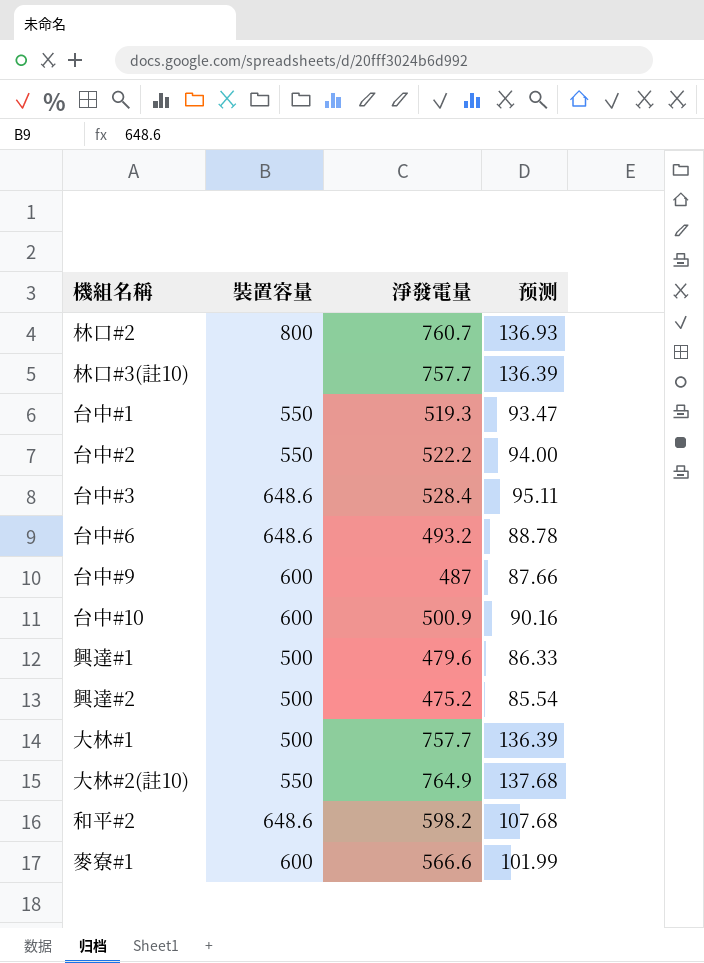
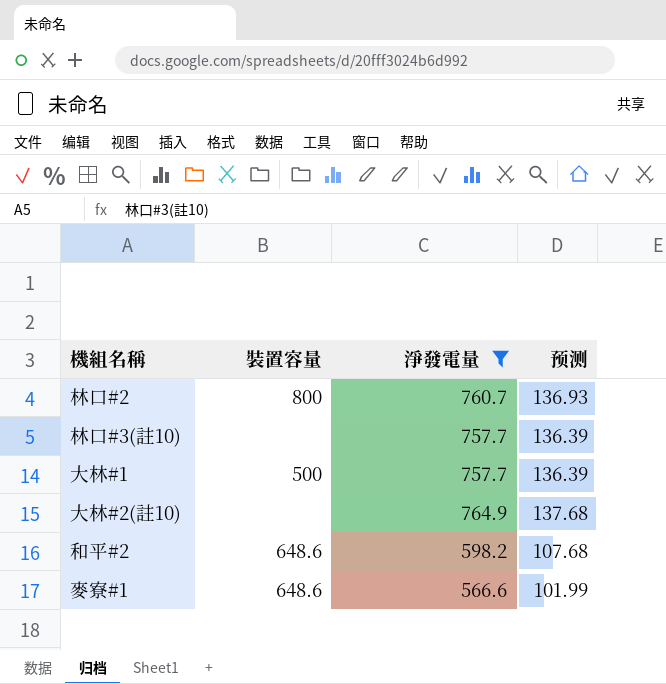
filter: none -> 淨發電量 >= 566.6
大林#2(註10) | 裝置容量: 550 -> none
麥寮#1 | 裝置容量: 600 -> 648.6

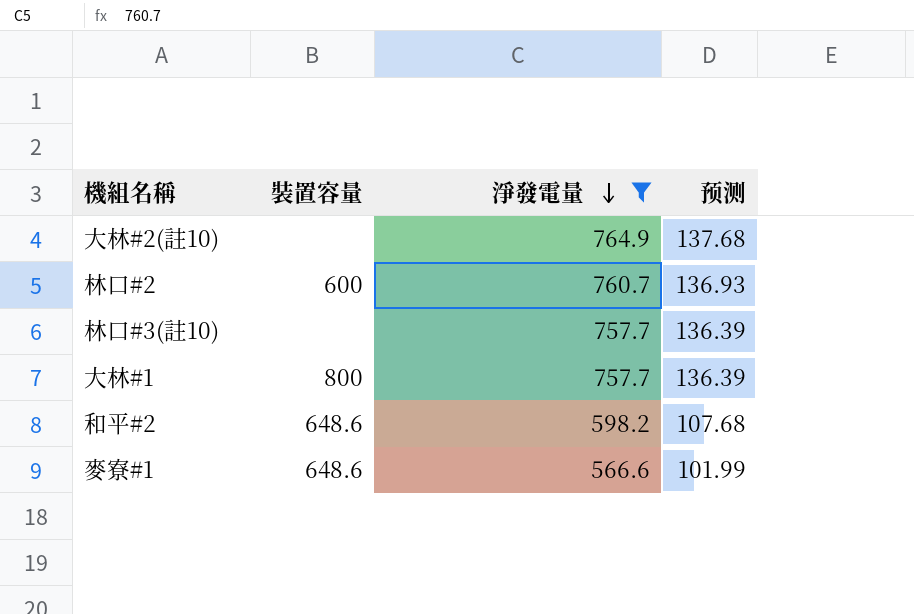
row order: none -> 淨發電量 descending
林口#2 | 裝置容量: 800 -> 600
大林#1 | 裝置容量: 500 -> 800

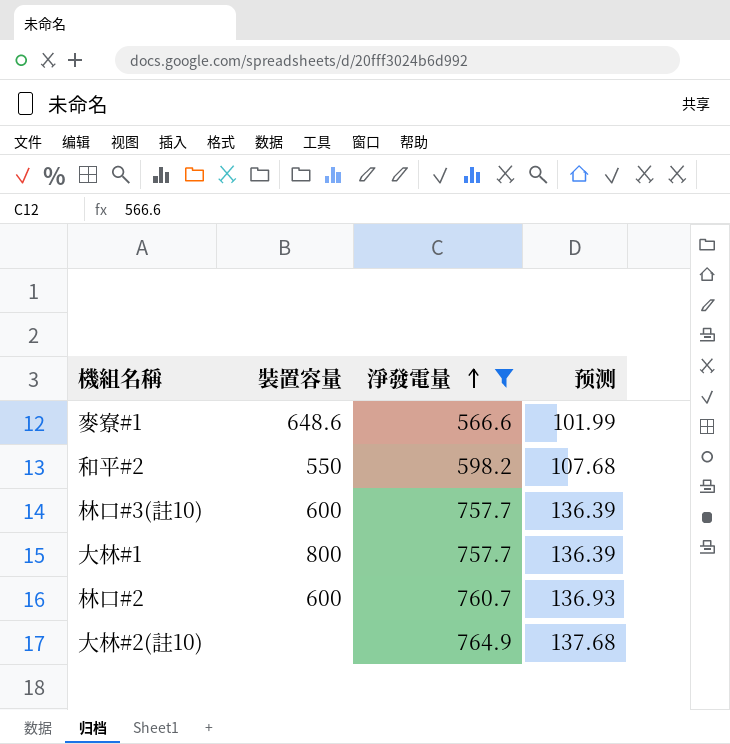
row order: 淨發電量 descending -> 淨發電量 ascending
和平#2 | 裝置容量: 648.6 -> 550
林口#3(註10) | 裝置容量: none -> 600

